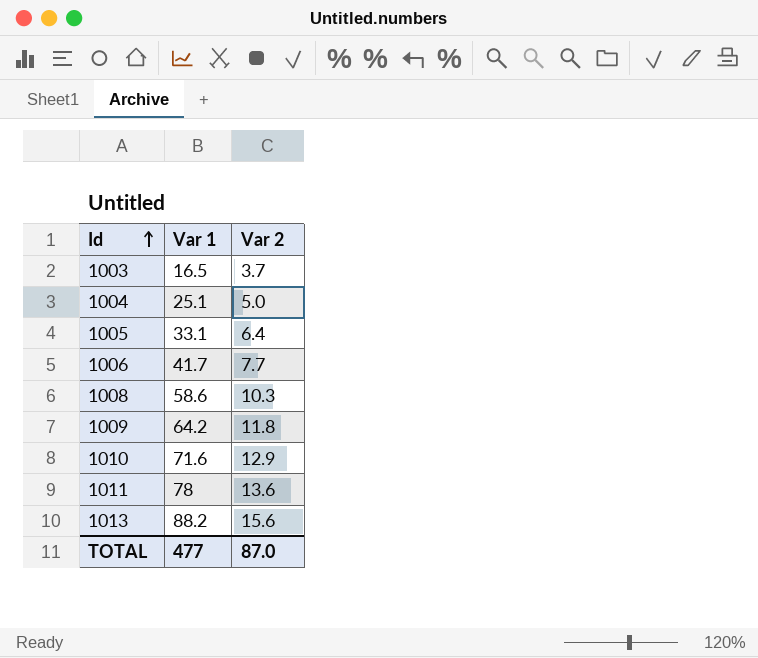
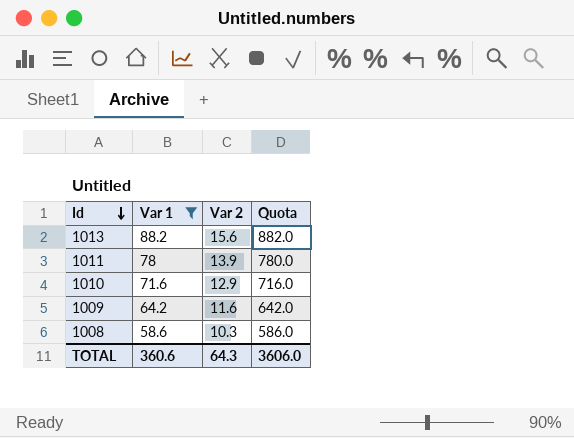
filter: none -> Var 1 >= 58.6
row order: Id ascending -> Id descending
column Quota | formula: none -> [Var 1] * 10
1011 | Var 2: 13.6 -> 13.9
1009 | Var 2: 11.8 -> 11.6
TOTAL | Var 1: 477 -> 360.6
TOTAL | Var 2: 87.0 -> 64.3

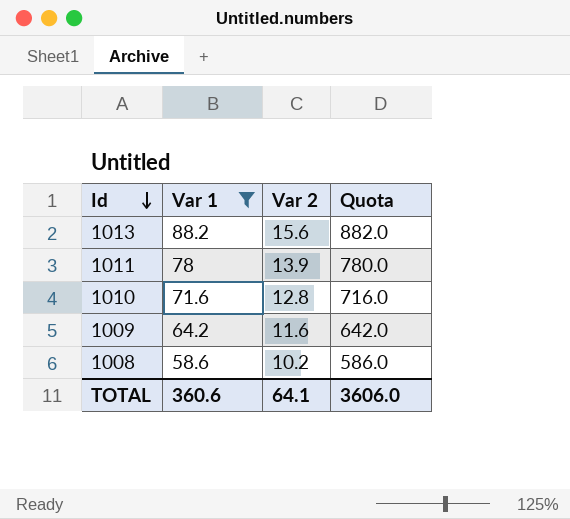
1010 | Var 2: 12.9 -> 12.8
1008 | Var 2: 10.3 -> 10.2
TOTAL | Var 2: 64.3 -> 64.1

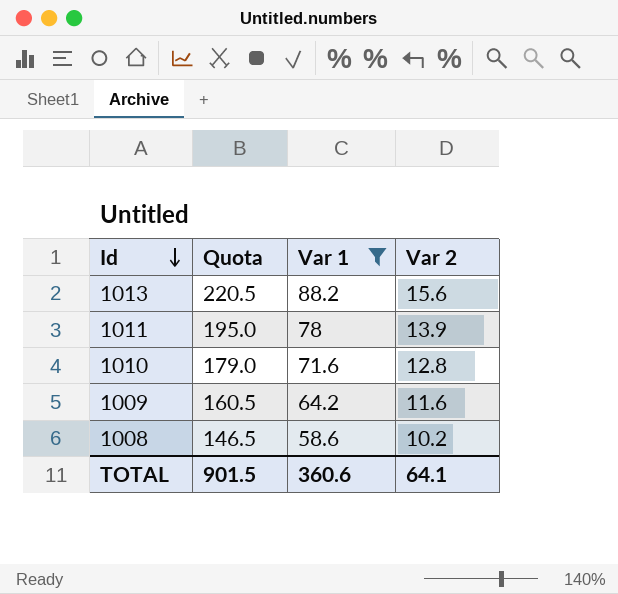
column Quota | formula: [Var 1] * 10 -> [Var 1] * 2.5
column Quota | position: 4 -> 2
TOTAL | Quota: 3606.0 -> 901.5

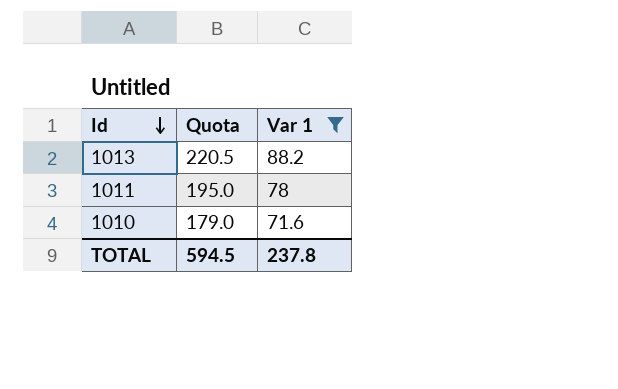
column Var 2 | position: 4 -> none
row 1009: 160.5 | 64.2 | 11.6 -> none
row 1008: 146.5 | 58.6 | 10.2 -> none
TOTAL | Quota: 901.5 -> 594.5
TOTAL | Var 1: 360.6 -> 237.8

